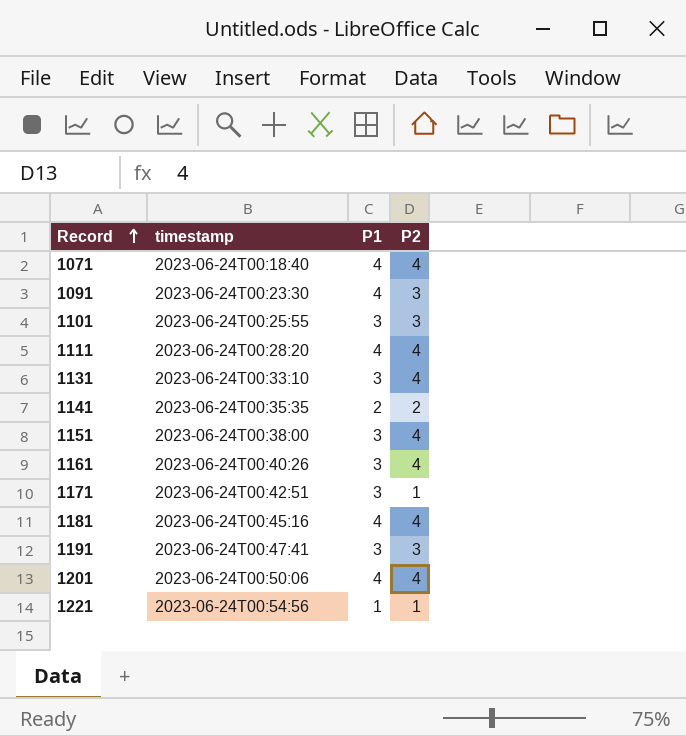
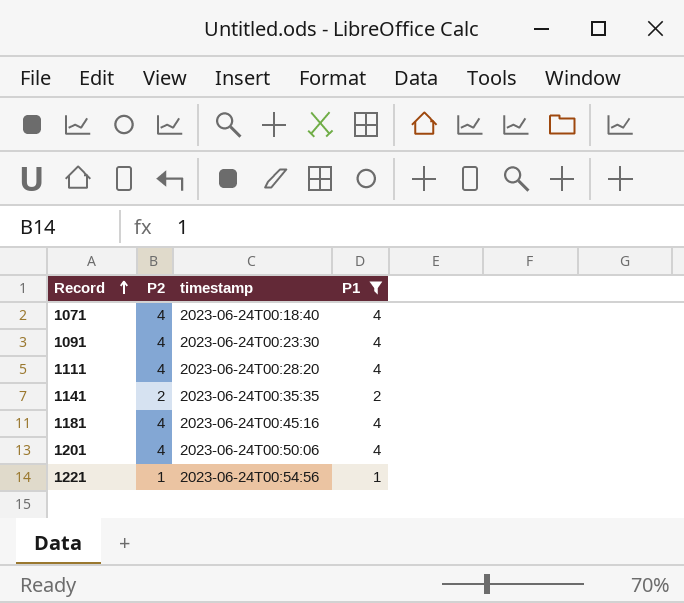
filter: none -> P1 != 3
column P2 | position: 4 -> 2
1091 | P2: 3 -> 4

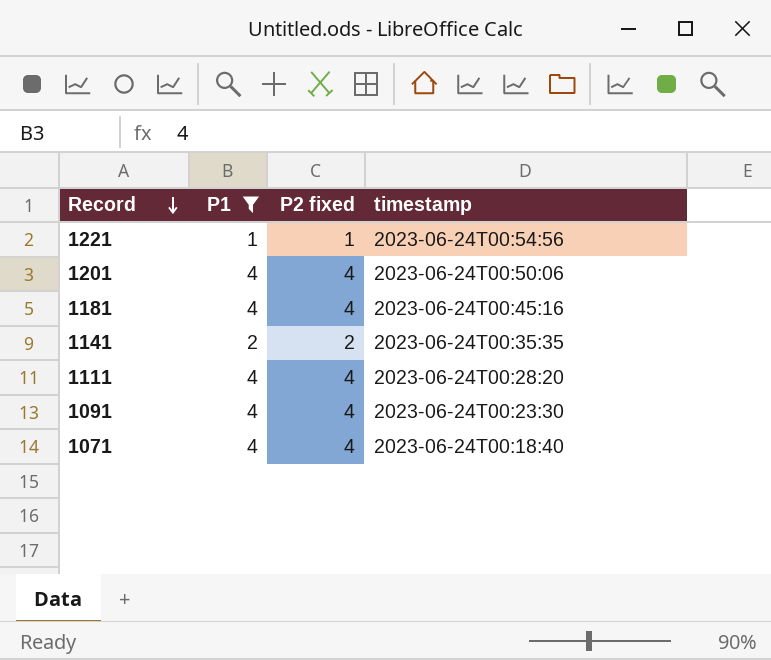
row order: Record ascending -> Record descending
column P1 | position: 4 -> 2
column name: P2 -> P2 fixed

